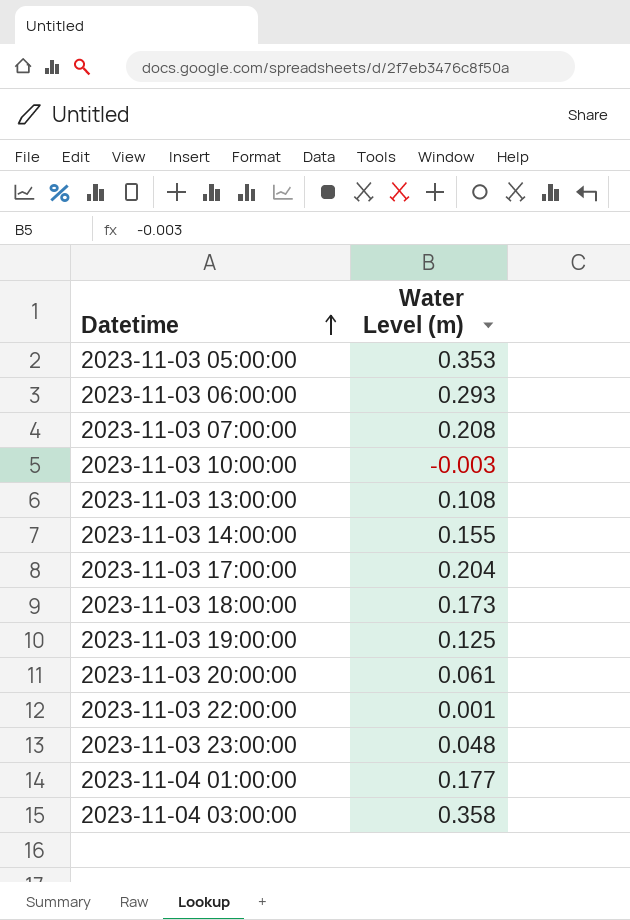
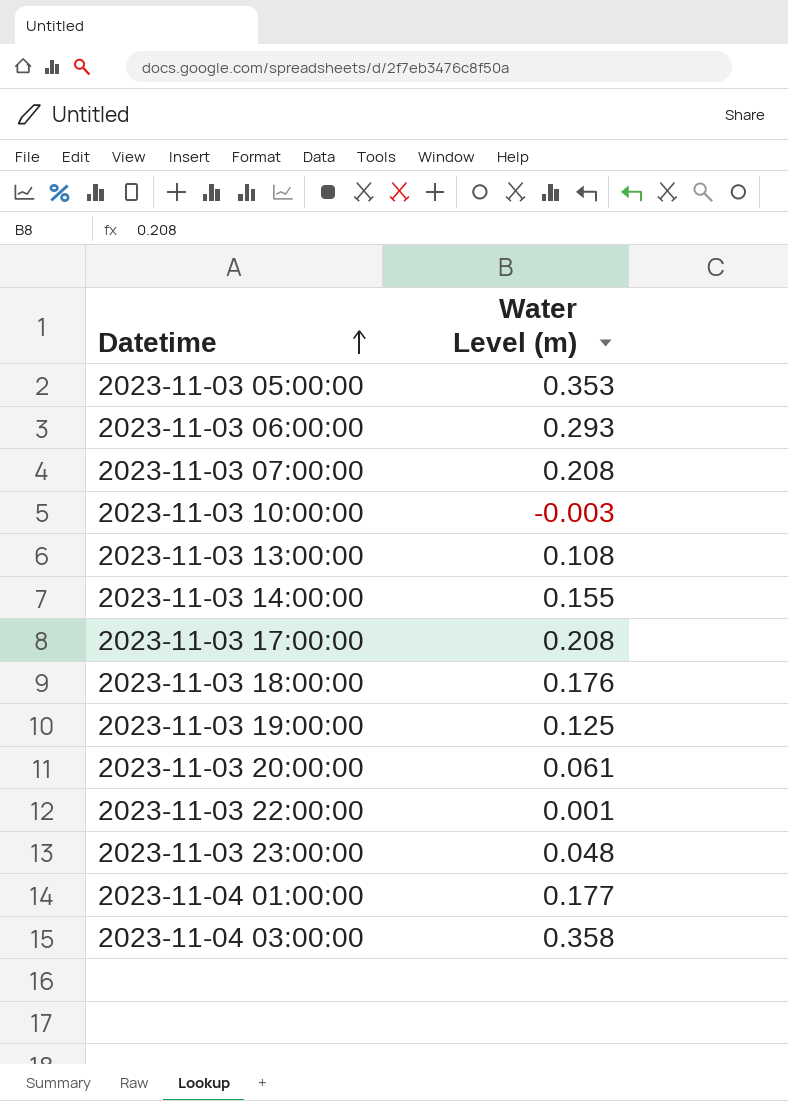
2023-11-03 17:00:00 | Water Level (m): 0.204 -> 0.208
2023-11-03 18:00:00 | Water Level (m): 0.173 -> 0.176

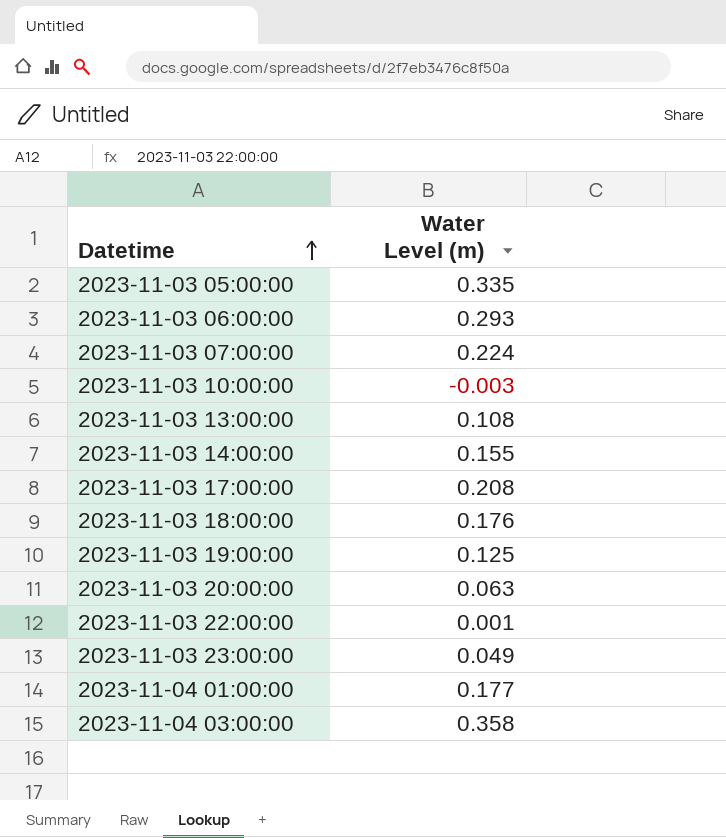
2023-11-03 05:00:00 | Water Level (m): 0.353 -> 0.335
2023-11-03 07:00:00 | Water Level (m): 0.208 -> 0.224
2023-11-03 20:00:00 | Water Level (m): 0.061 -> 0.063
2023-11-03 23:00:00 | Water Level (m): 0.048 -> 0.049

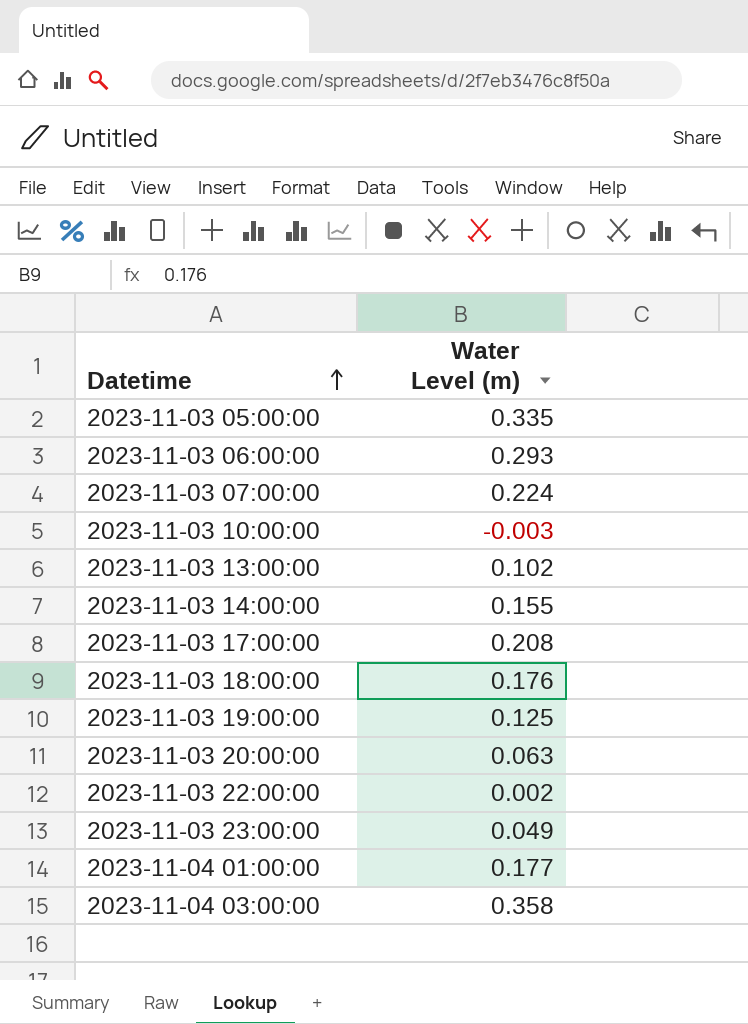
2023-11-03 13:00:00 | Water Level (m): 0.108 -> 0.102
2023-11-03 22:00:00 | Water Level (m): 0.001 -> 0.002

